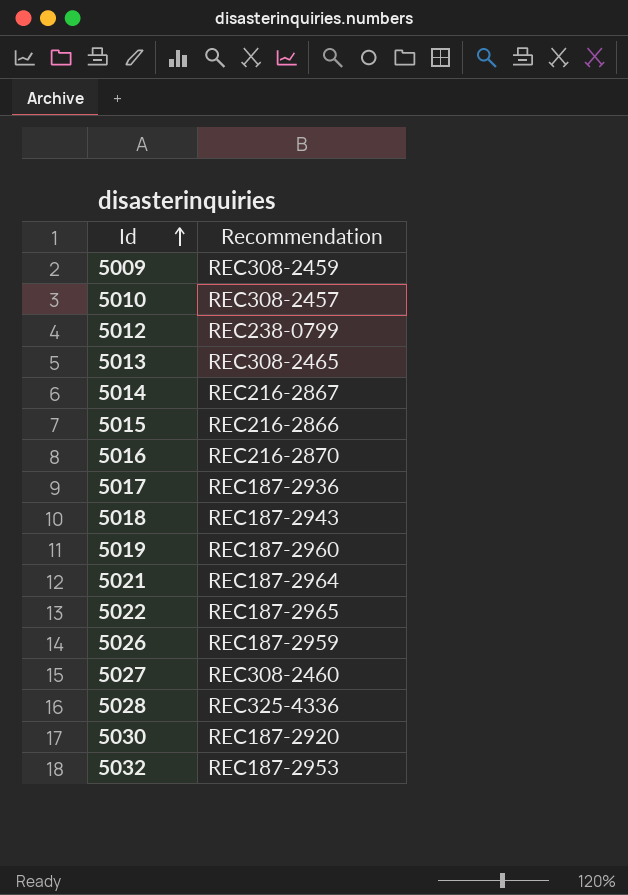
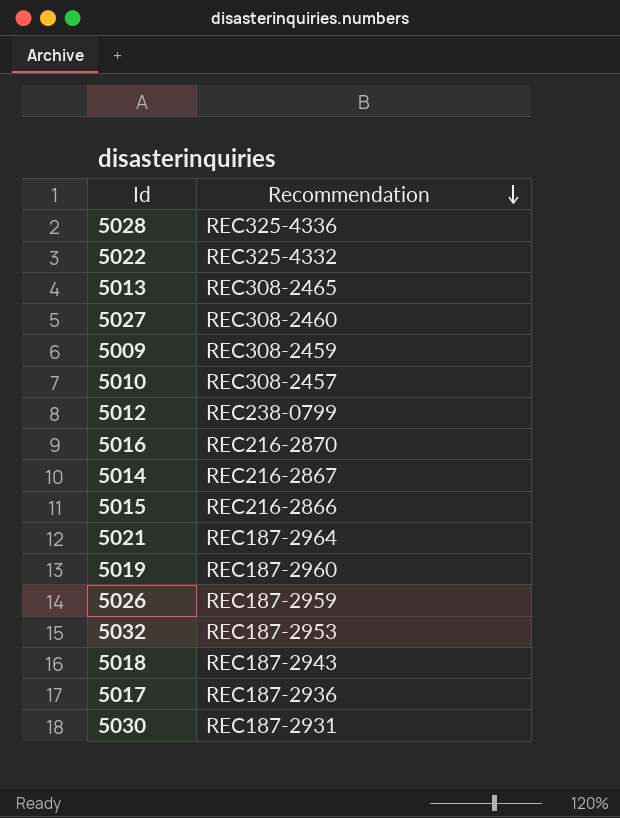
row order: Id ascending -> Recommendation descending
5022 | Recommendation: REC187-2965 -> REC325-4332
5030 | Recommendation: REC187-2920 -> REC187-2931

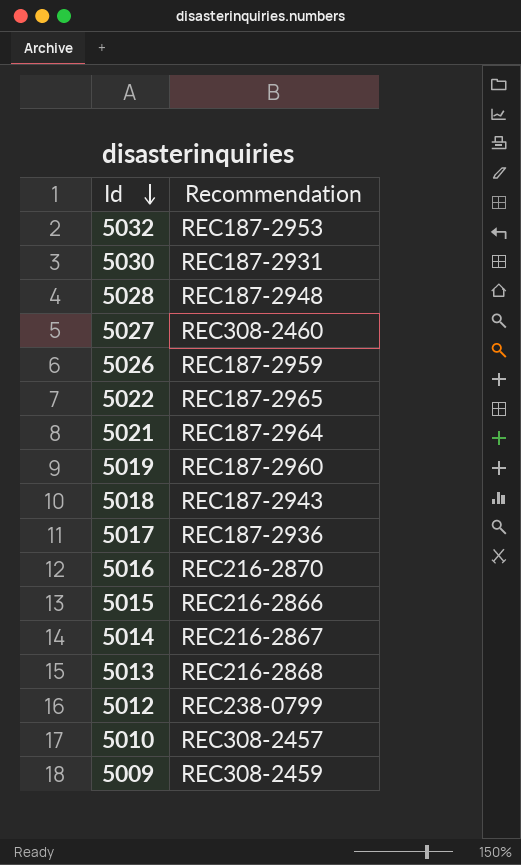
row order: Recommendation descending -> Id descending
5028 | Recommendation: REC325-4336 -> REC187-2948
5022 | Recommendation: REC325-4332 -> REC187-2965
5013 | Recommendation: REC308-2465 -> REC216-2868

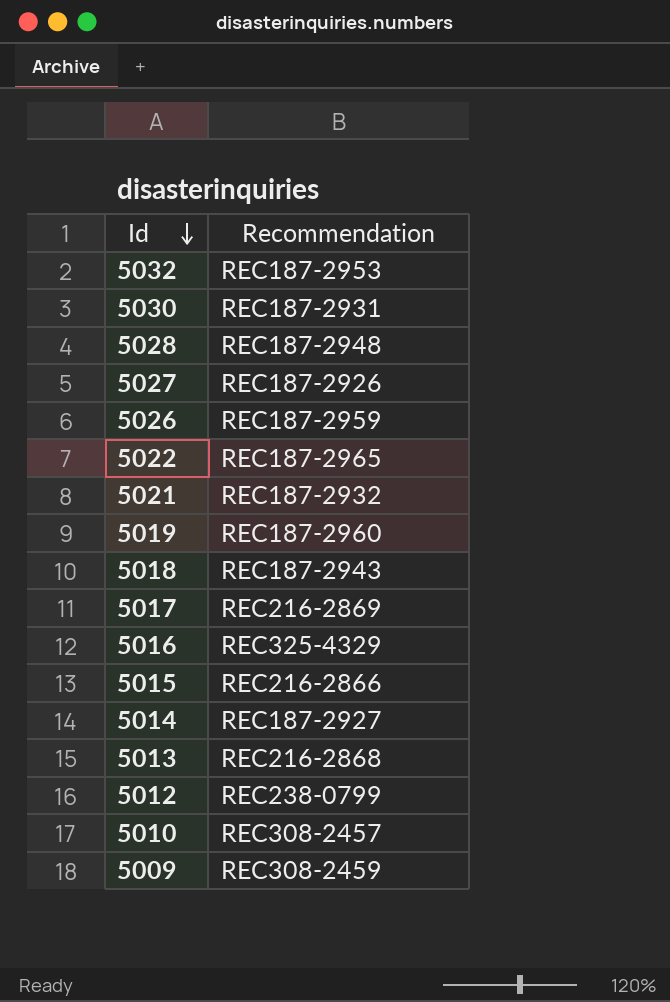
5027 | Recommendation: REC308-2460 -> REC187-2926
5021 | Recommendation: REC187-2964 -> REC187-2932
5017 | Recommendation: REC187-2936 -> REC216-2869
5016 | Recommendation: REC216-2870 -> REC325-4329
5014 | Recommendation: REC216-2867 -> REC187-2927

